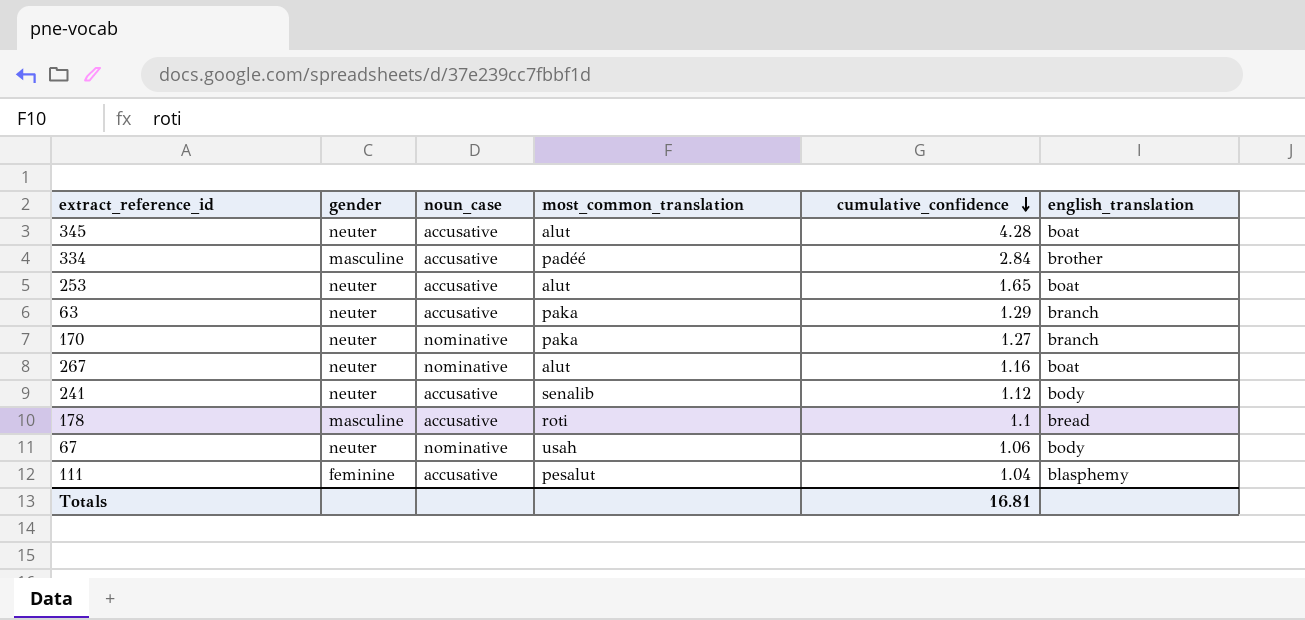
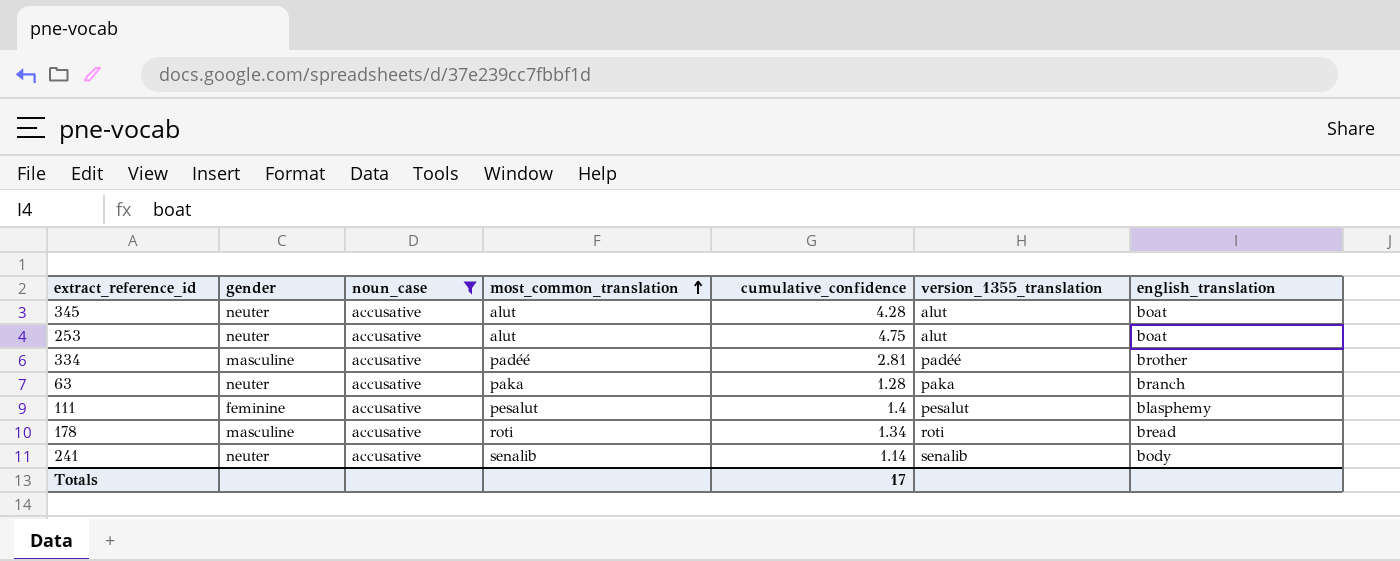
filter: none -> noun_case = accusative
row order: cumulative_confidence descending -> most_common_translation ascending
column version_1355_translation | position: none -> 6
253 | cumulative_confidence: 1.65 -> 4.75
334 | cumulative_confidence: 2.84 -> 2.81
63 | cumulative_confidence: 1.29 -> 1.28
111 | cumulative_confidence: 1.04 -> 1.4
178 | cumulative_confidence: 1.1 -> 1.34
241 | cumulative_confidence: 1.12 -> 1.14
Totals | cumulative_confidence: 16.81 -> 17

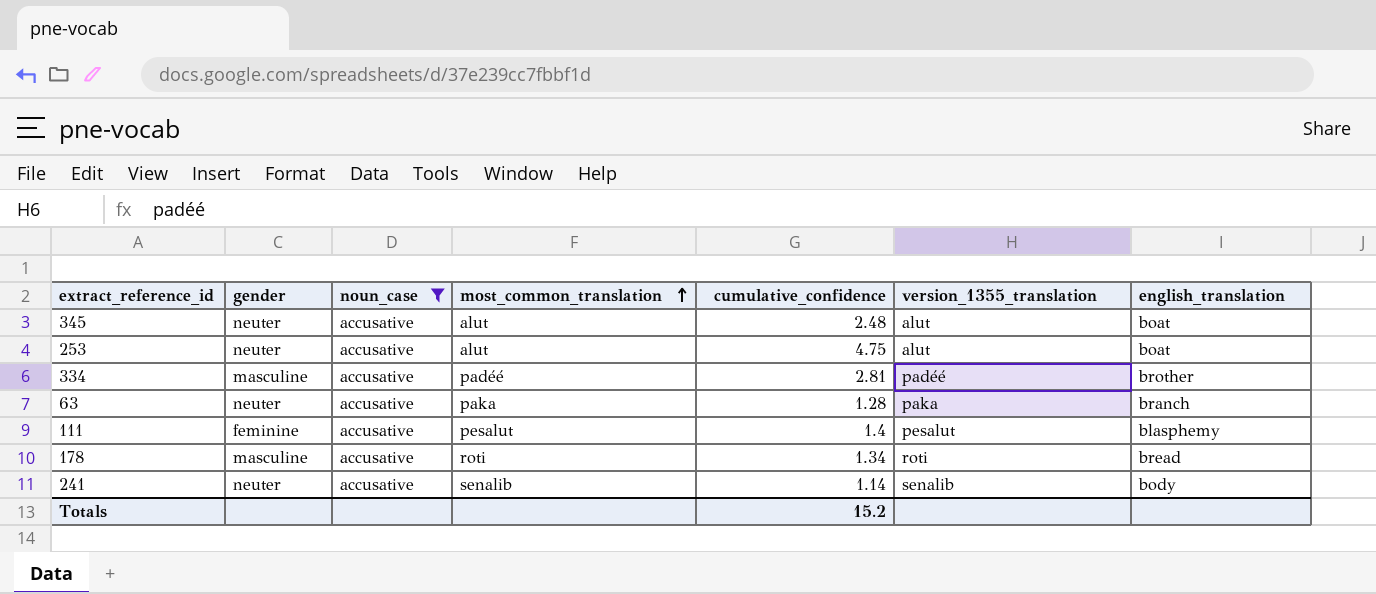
345 | cumulative_confidence: 4.28 -> 2.48
Totals | cumulative_confidence: 17 -> 15.2

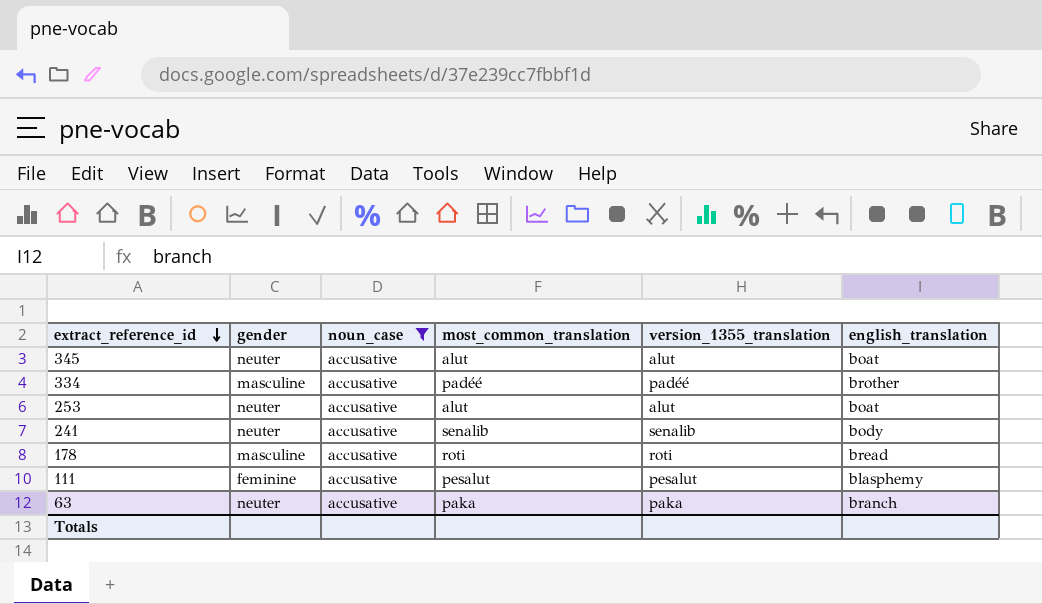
row order: most_common_translation ascending -> extract_reference_id descending
column cumulative_confidence | position: 5 -> none

